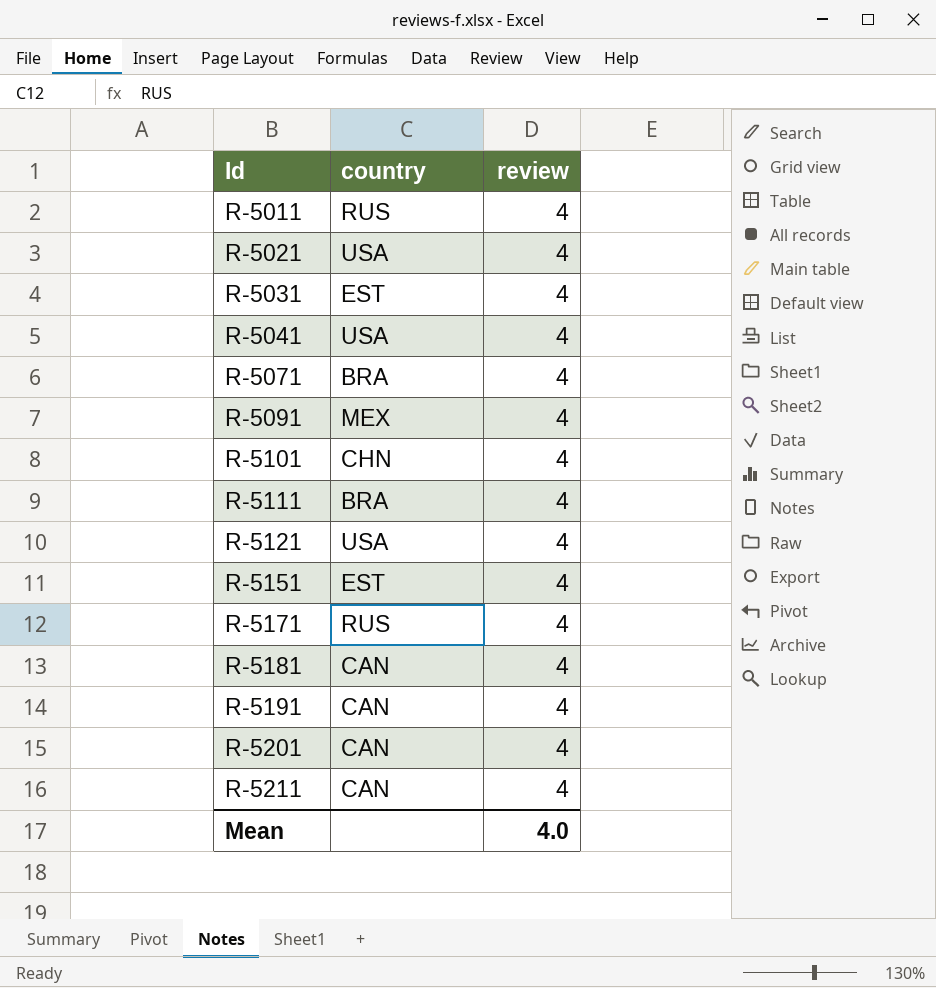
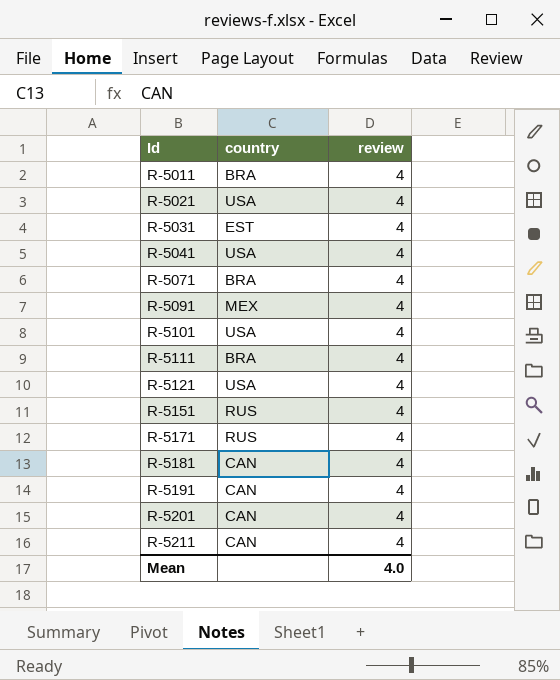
R-5011 | country: RUS -> BRA
R-5101 | country: CHN -> USA
R-5151 | country: EST -> RUS

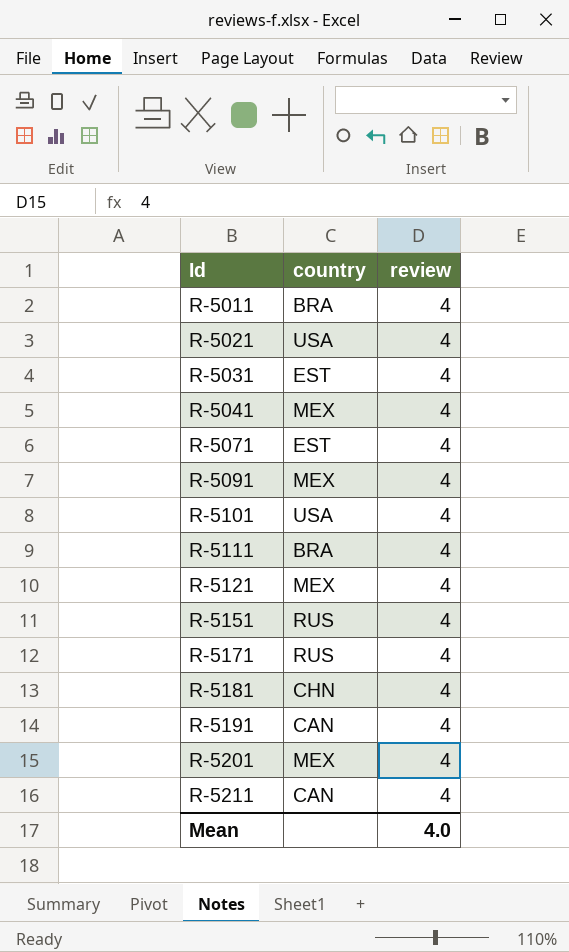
R-5041 | country: USA -> MEX
R-5071 | country: BRA -> EST
R-5121 | country: USA -> MEX
R-5181 | country: CAN -> CHN
R-5201 | country: CAN -> MEX

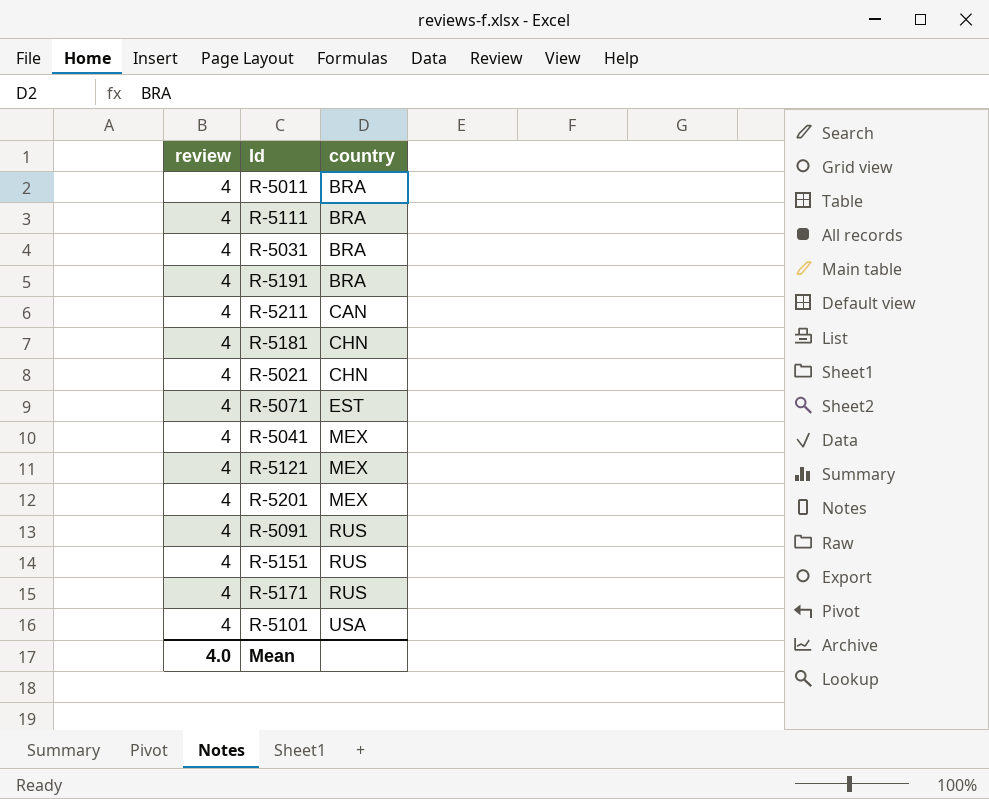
row order: Id ascending -> country ascending
column review | position: 3 -> 1
R-5031 | country: EST -> BRA
R-5191 | country: CAN -> BRA
R-5021 | country: USA -> CHN
R-5091 | country: MEX -> RUS

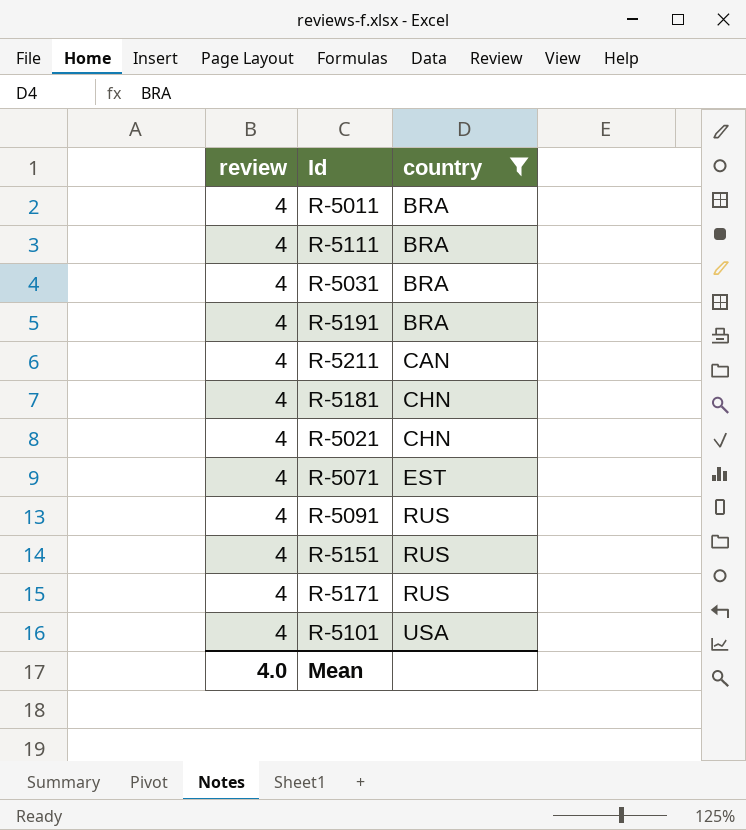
filter: none -> country != MEX

